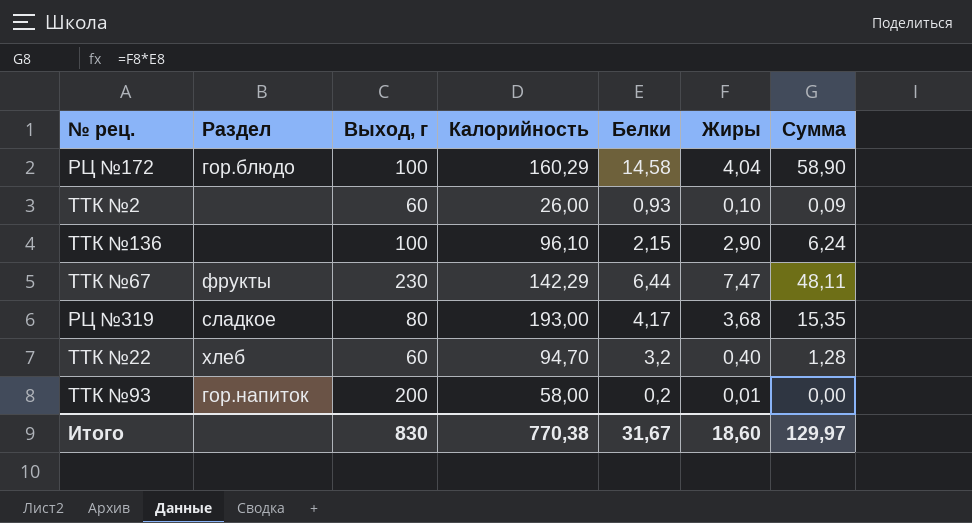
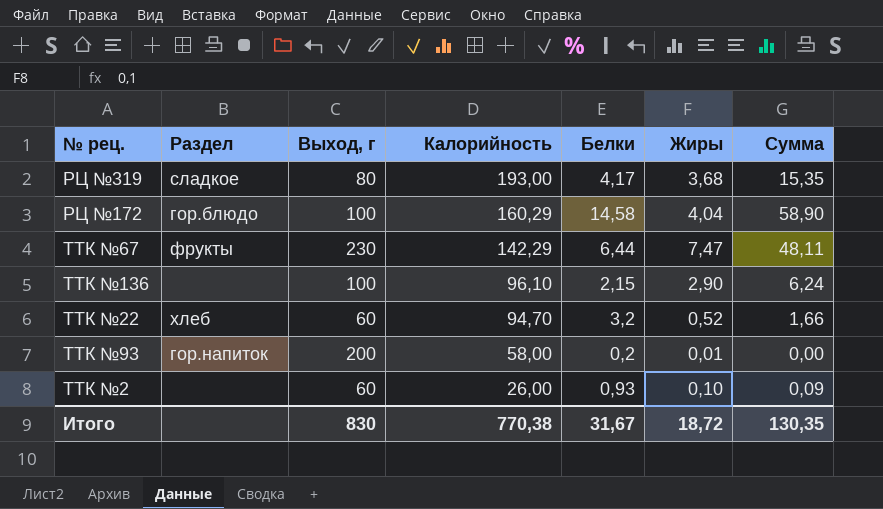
row order: none -> Калорийность descending
ТТК №22 | Жиры: 0,40 -> 0,52
ТТК №22 | Сумма: 1,28 -> 1,66
Итого | Жиры: 18,60 -> 18,72
Итого | Сумма: 129,97 -> 130,35

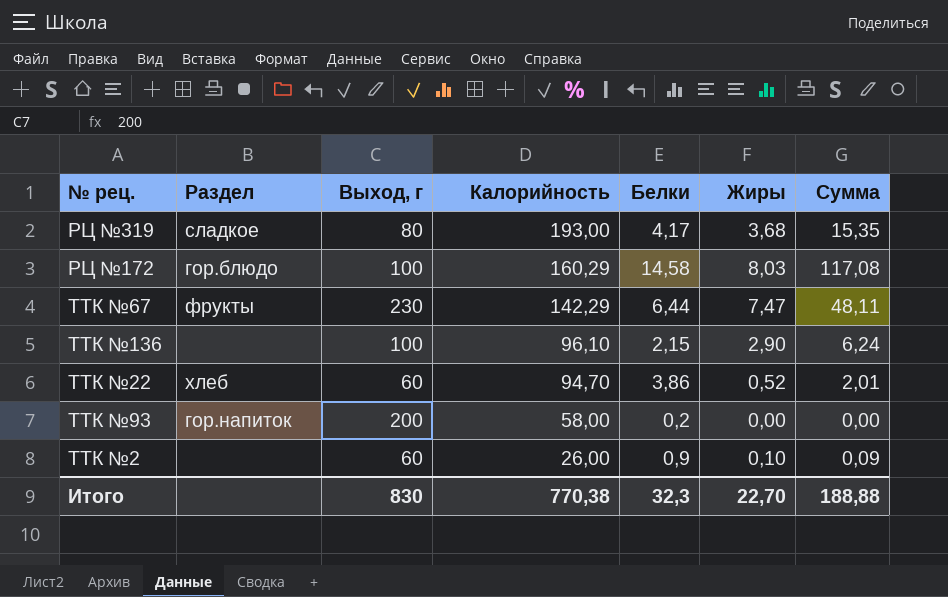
РЦ №172 | Жиры: 4,04 -> 8,03
РЦ №172 | Сумма: 58,90 -> 117,08
ТТК №22 | Белки: 3,2 -> 3,86
ТТК №22 | Сумма: 1,66 -> 2,01
ТТК №93 | Жиры: 0,01 -> 0,00
ТТК №2 | Белки: 0,93 -> 0,9
Итого | Белки: 31,67 -> 32,3
Итого | Жиры: 18,72 -> 22,70
Итого | Сумма: 130,35 -> 188,88

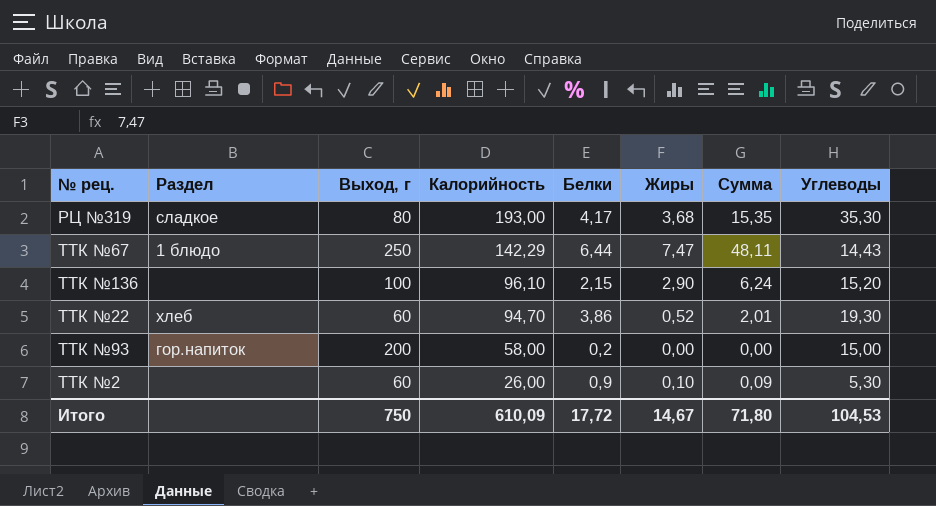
column Углеводы | position: none -> 8
row РЦ №172: гор.блюдо | 100 | 160,29 | 14,58 | 8,03 | 117,08 -> none
ТТК №67 | Раздел: фрукты -> 1 блюдо
ТТК №67 | Выход, г: 230 -> 250
Итого | Выход, г: 830 -> 750
Итого | Калорийность: 770,38 -> 610,09
Итого | Белки: 32,3 -> 17,72
Итого | Жиры: 22,70 -> 14,67
Итого | Сумма: 188,88 -> 71,80

